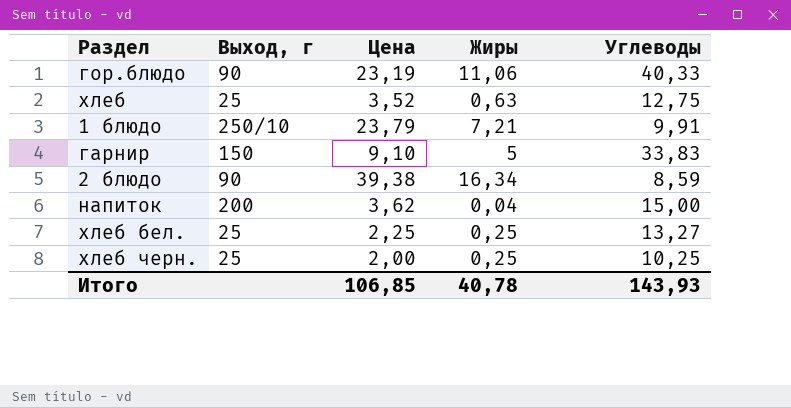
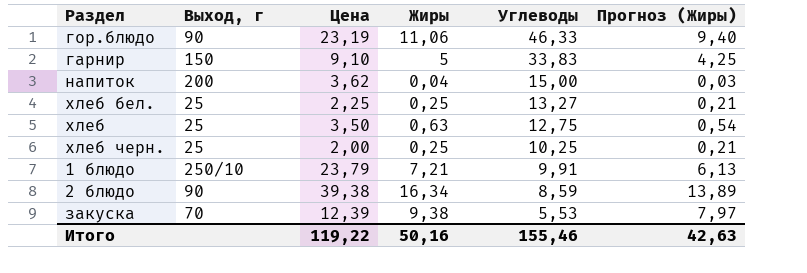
row order: none -> Углеводы descending
column Прогноз (Жиры) | formula: none -> [Жиры] * 0,85
гор.блюдо | Углеводы: 40,33 -> 46,33
хлеб | Цена: 3,52 -> 3,50
row закуска: none -> 70 | 12,39 | 9,38 | 5,53 | 7,97
Итого | Цена: 106,85 -> 119,22
Итого | Жиры: 40,78 -> 50,16
Итого | Углеводы: 143,93 -> 155,46

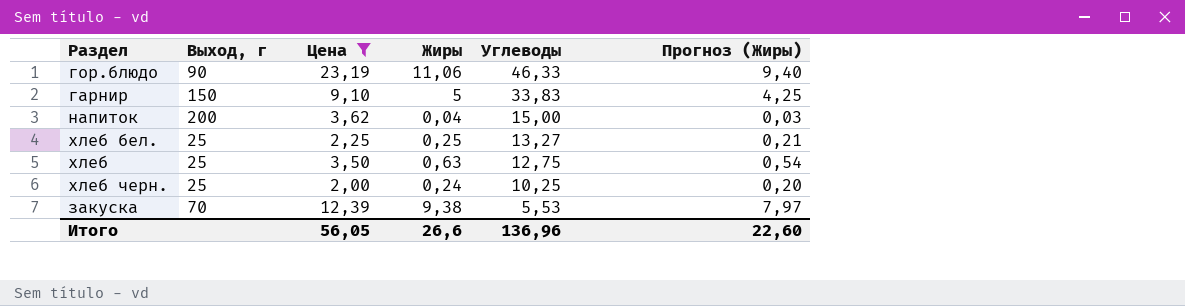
filter: none -> Цена <= 23,19
хлеб черн. | Жиры: 0,25 -> 0,24
хлеб черн. | Прогноз (Жиры): 0,21 -> 0,20
Итого | Цена: 119,22 -> 56,05
Итого | Жиры: 50,16 -> 26,6
Итого | Углеводы: 155,46 -> 136,96
Итого | Прогноз (Жиры): 42,63 -> 22,60

